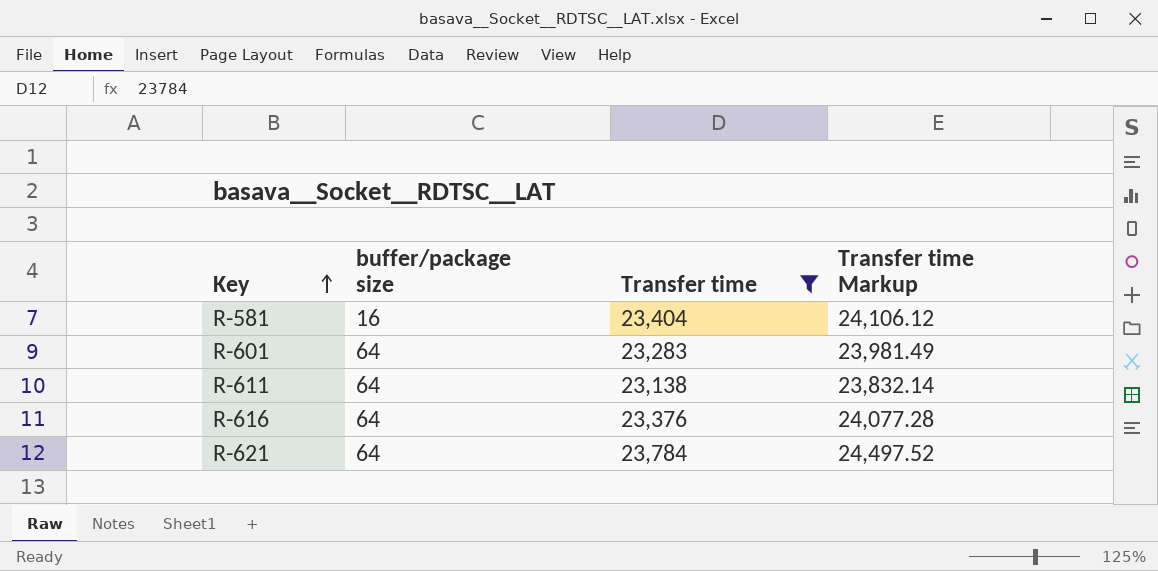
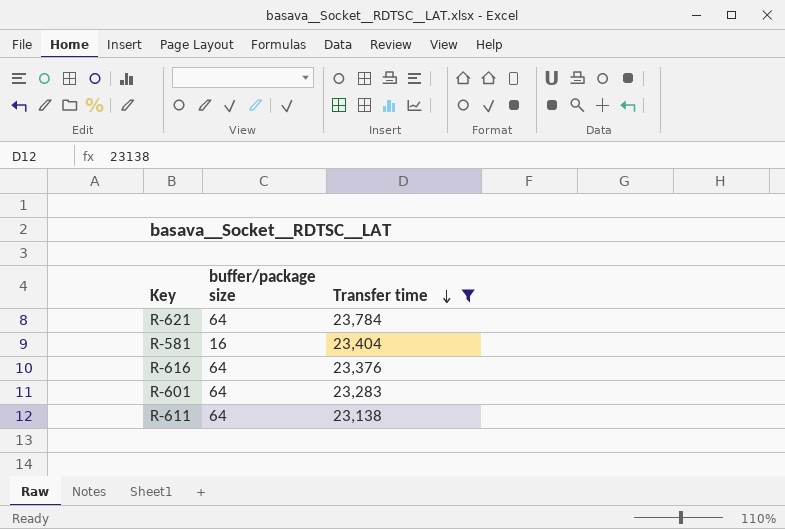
row order: Key ascending -> Transfer time descending
column Transfer time Markup | formula: [Transfer time] * 1.03 -> none

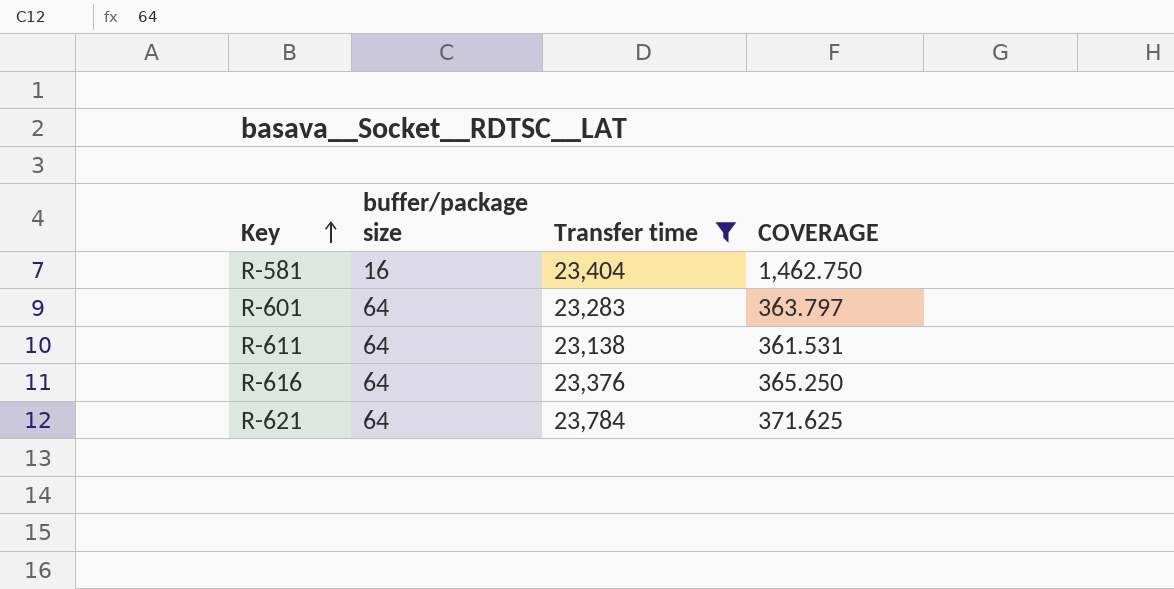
row order: Transfer time descending -> Key ascending
column COVERAGE | formula: none -> [Transfer time] / [buffer/package size]

